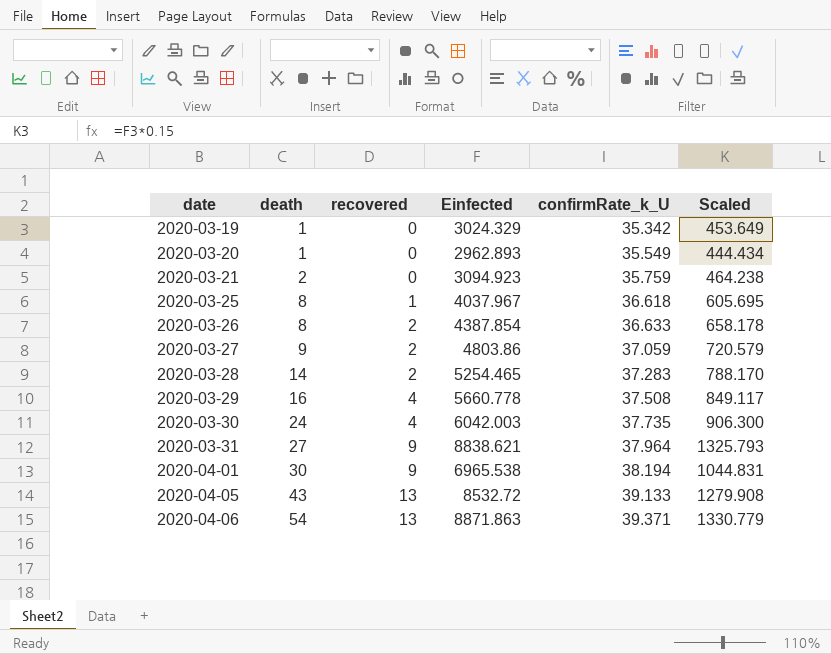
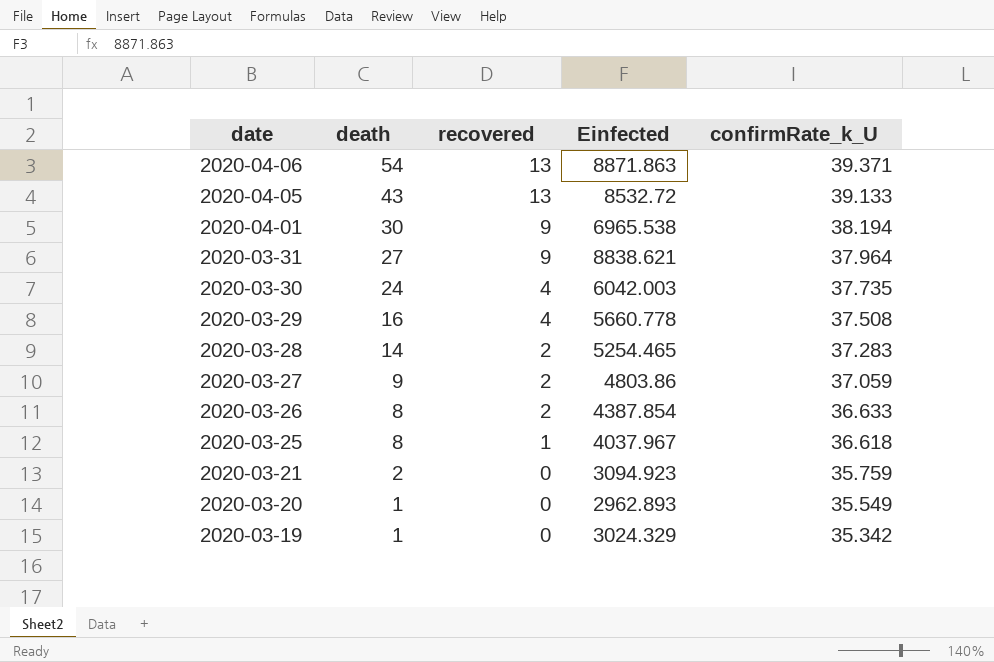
row order: date ascending -> date descending
column Scaled | formula: [Einfected] * 0.15 -> none

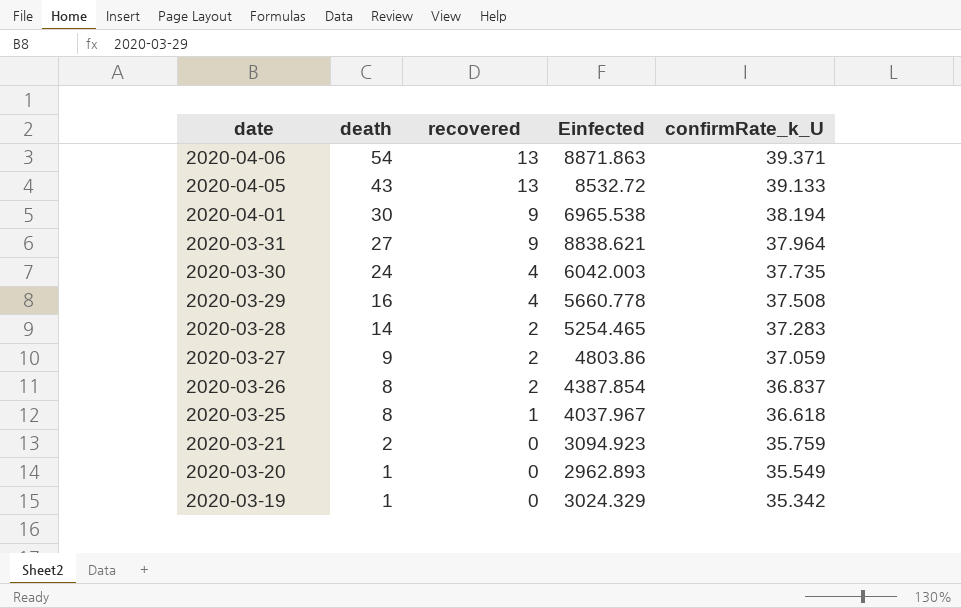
2020-03-26 | confirmRate_k_U: 36.633 -> 36.837

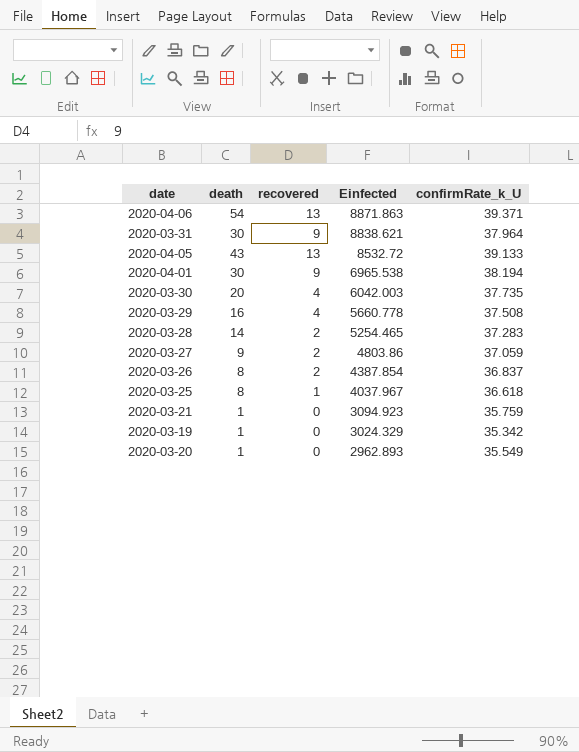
row order: date descending -> Einfected descending
2020-03-31 | death: 27 -> 30
2020-03-30 | death: 24 -> 20
2020-03-21 | death: 2 -> 1

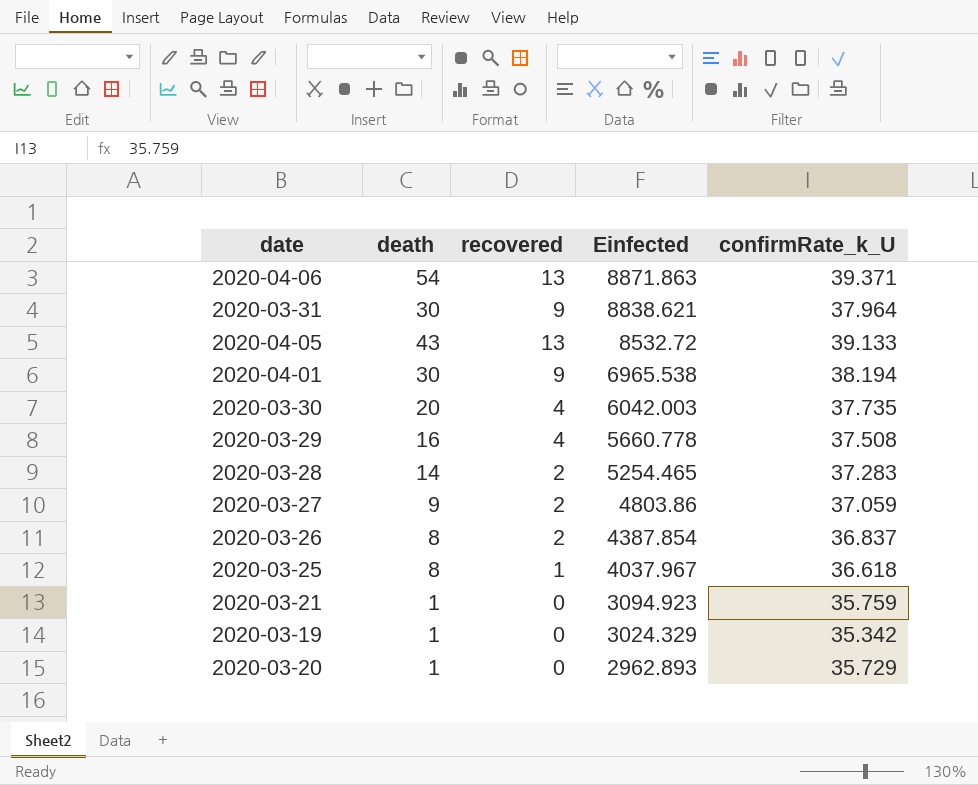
2020-03-20 | confirmRate_k_U: 35.549 -> 35.729

